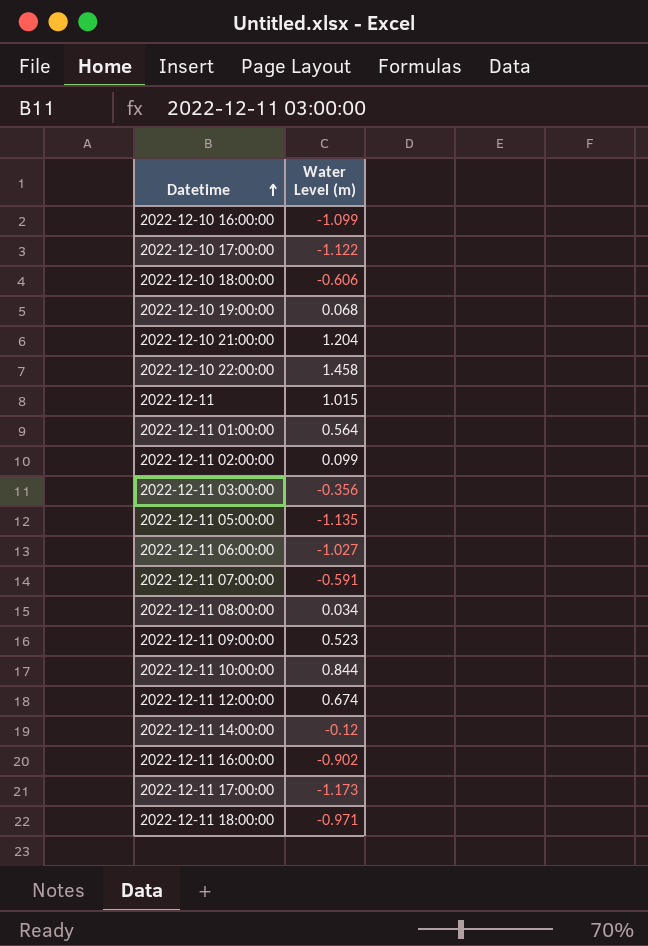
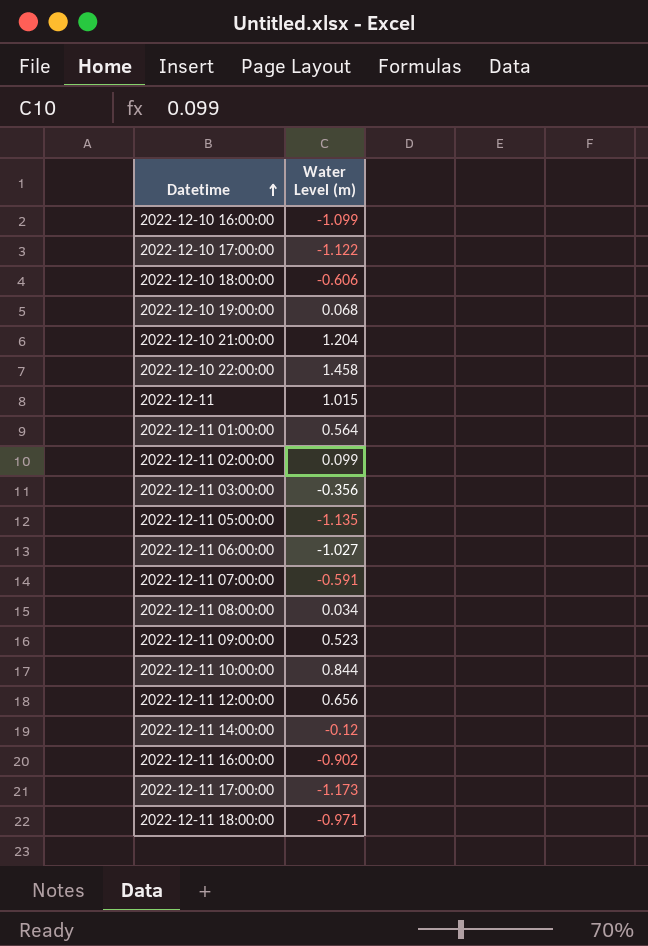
2022-12-11 12:00:00 | Water Level (m): 0.674 -> 0.656

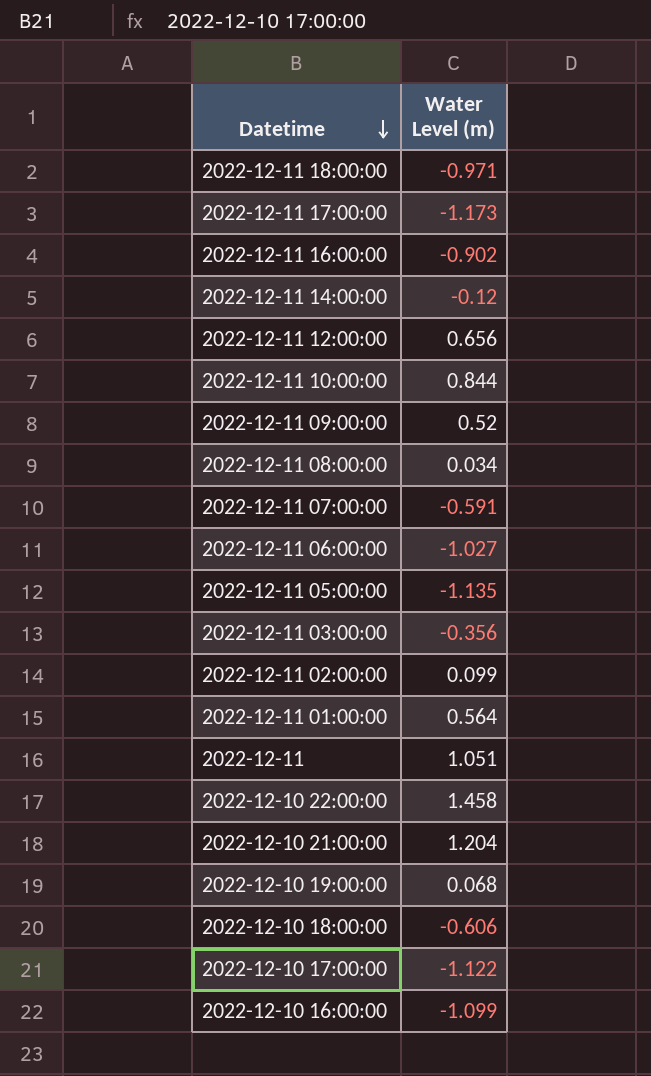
row order: Datetime ascending -> Datetime descending
2022-12-11 09:00:00 | Water Level (m): 0.523 -> 0.52
2022-12-11 | Water Level (m): 1.015 -> 1.051

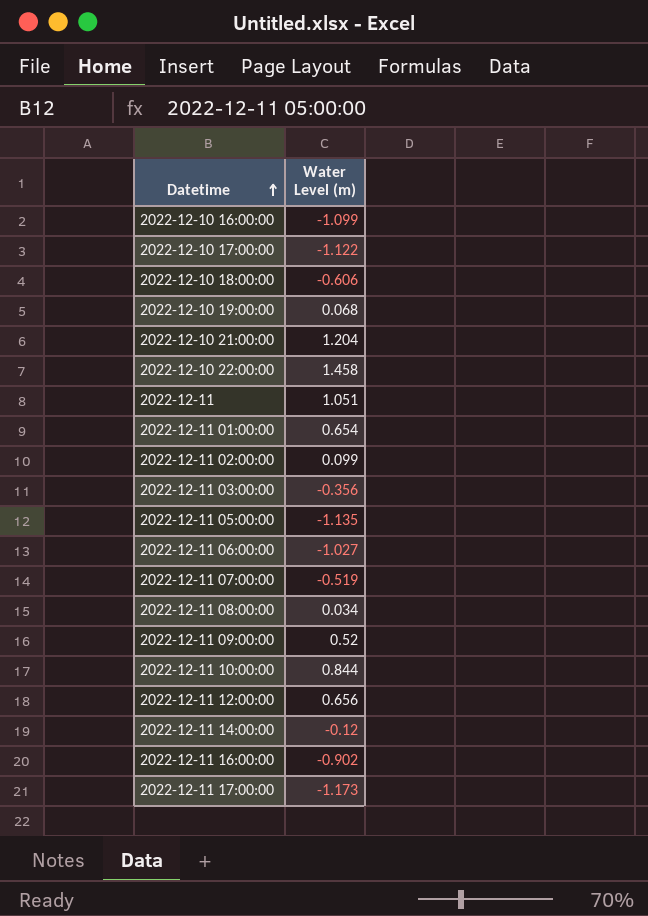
row order: Datetime descending -> Datetime ascending
row 2022-12-11 18:00:00: -0.971 -> none
2022-12-11 01:00:00 | Water Level (m): 0.564 -> 0.654
2022-12-11 07:00:00 | Water Level (m): -0.591 -> -0.519

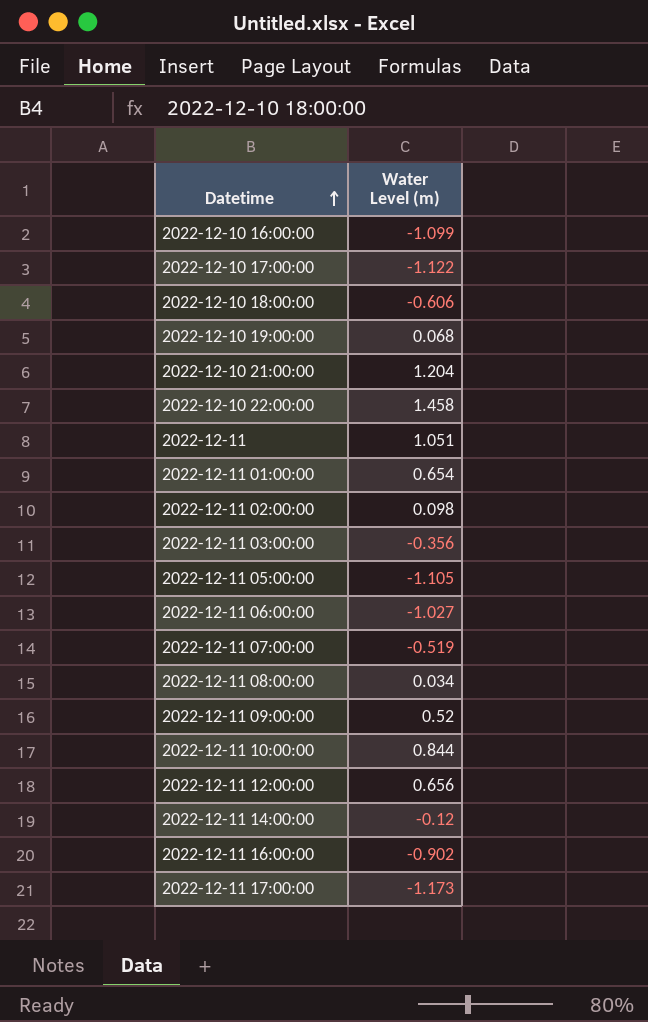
2022-12-11 02:00:00 | Water Level (m): 0.099 -> 0.098
2022-12-11 05:00:00 | Water Level (m): -1.135 -> -1.105

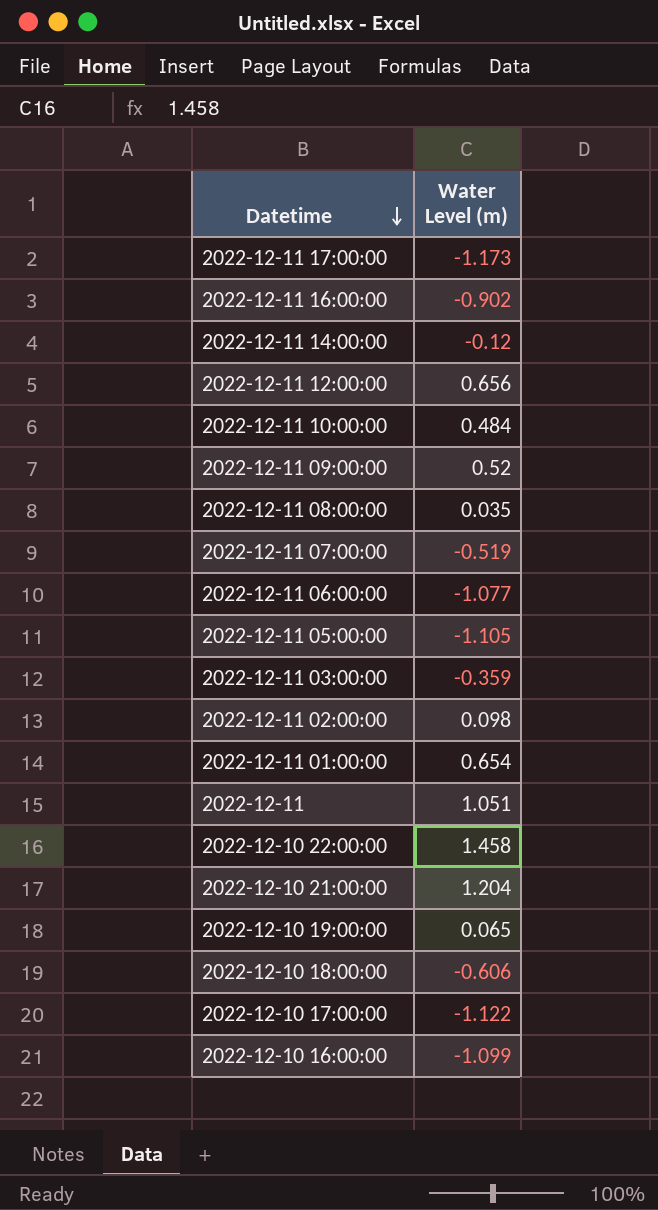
row order: Datetime ascending -> Datetime descending
2022-12-11 10:00:00 | Water Level (m): 0.844 -> 0.484
2022-12-11 08:00:00 | Water Level (m): 0.034 -> 0.035
2022-12-11 06:00:00 | Water Level (m): -1.027 -> -1.077
2022-12-11 03:00:00 | Water Level (m): -0.356 -> -0.359
2022-12-10 19:00:00 | Water Level (m): 0.068 -> 0.065

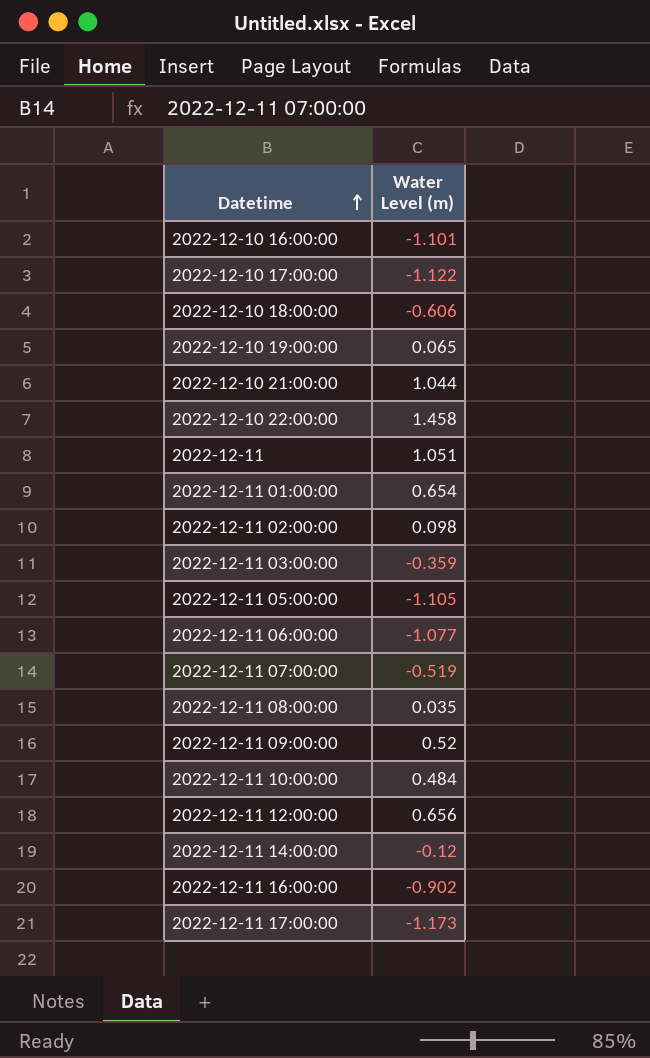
row order: Datetime descending -> Datetime ascending
2022-12-10 16:00:00 | Water Level (m): -1.099 -> -1.101
2022-12-10 21:00:00 | Water Level (m): 1.204 -> 1.044

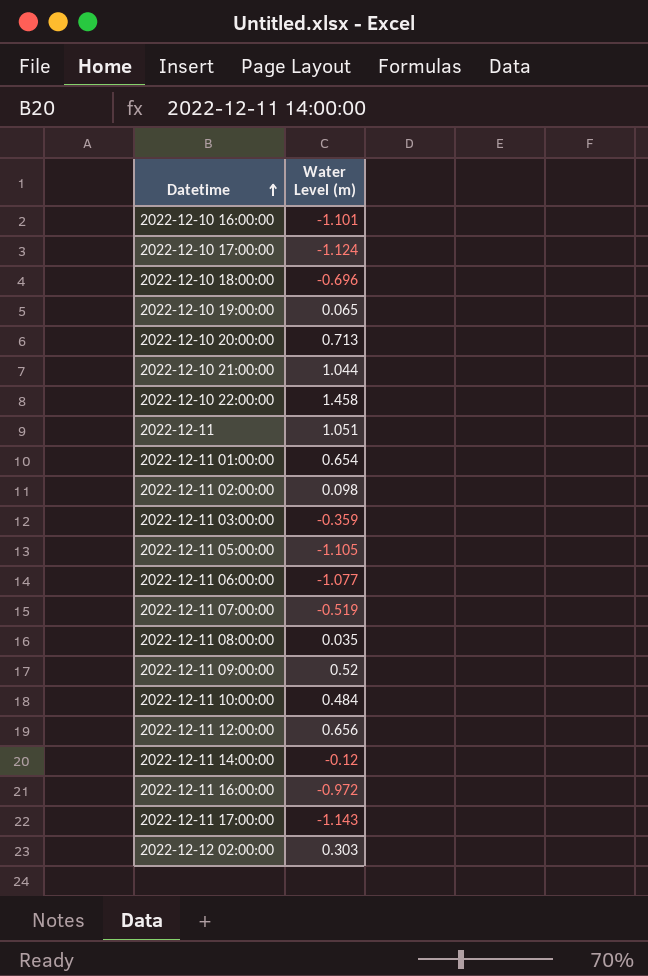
2022-12-10 17:00:00 | Water Level (m): -1.122 -> -1.124
2022-12-10 18:00:00 | Water Level (m): -0.606 -> -0.696
row 2022-12-10 20:00:00: none -> 0.713
2022-12-11 16:00:00 | Water Level (m): -0.902 -> -0.972
2022-12-11 17:00:00 | Water Level (m): -1.173 -> -1.143
row 2022-12-12 02:00:00: none -> 0.303

